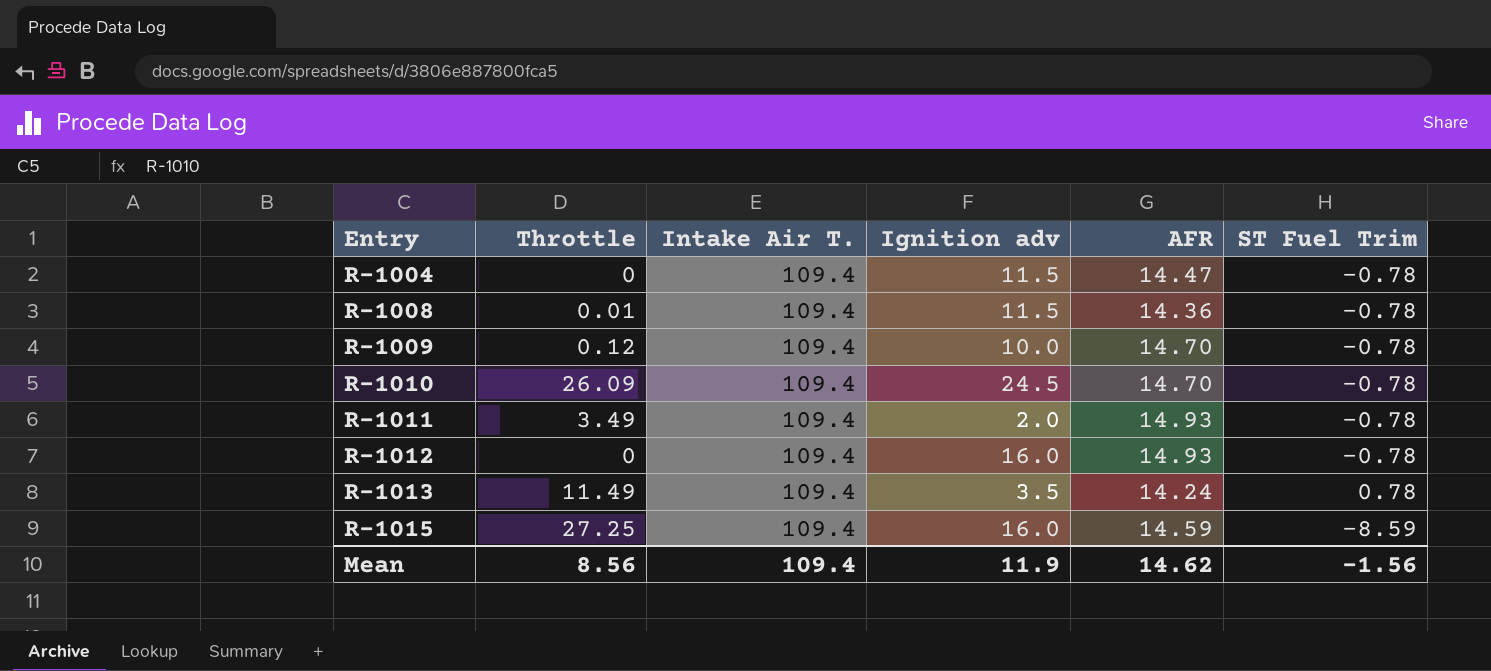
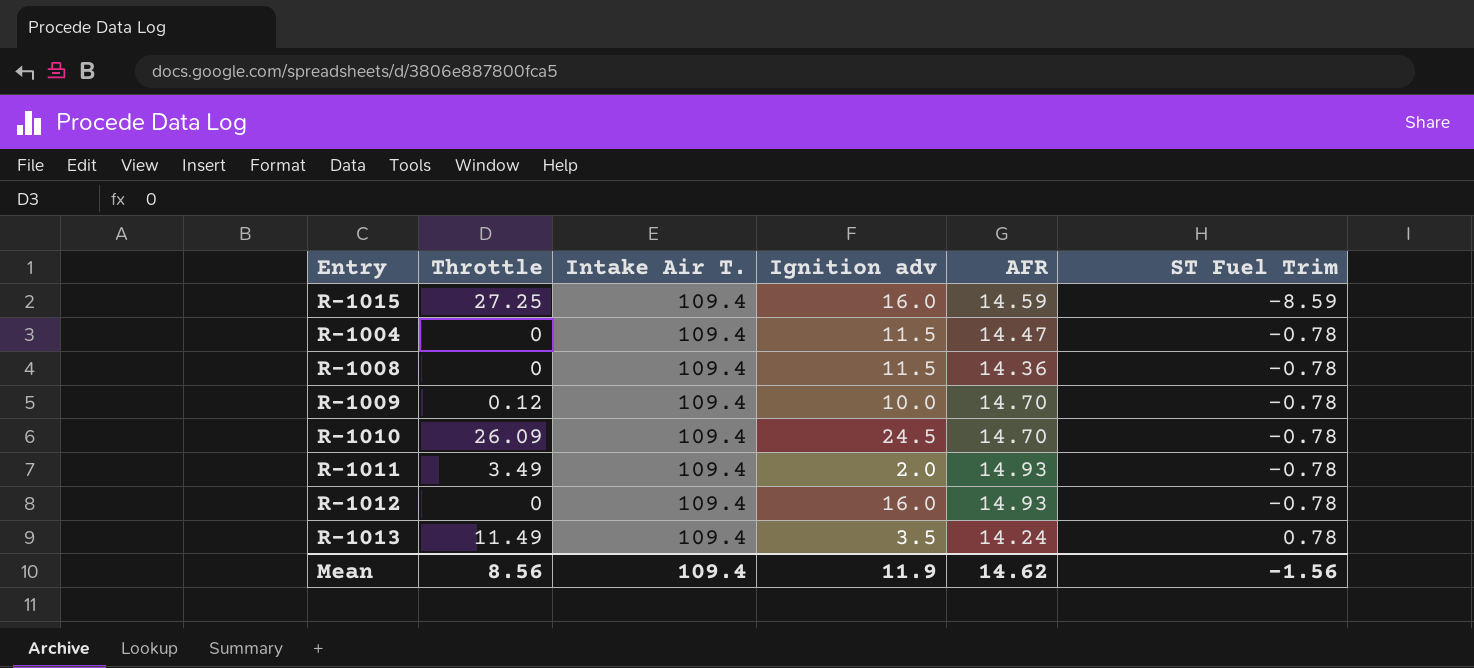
row order: Entry ascending -> ST Fuel Trim ascending
R-1008 | Throttle: 0.01 -> 0

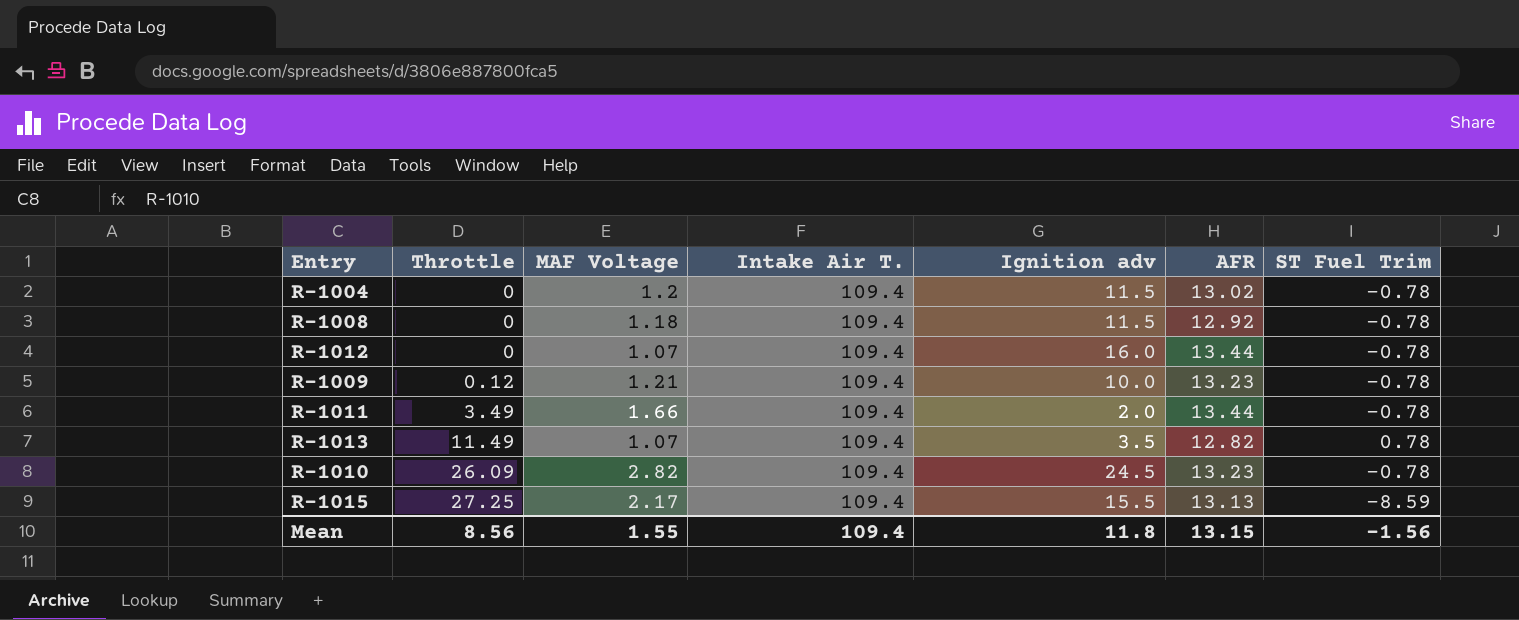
row order: ST Fuel Trim ascending -> Throttle ascending
column MAF Voltage | position: none -> 3
R-1004 | AFR: 14.47 -> 13.02
R-1008 | AFR: 14.36 -> 12.92
R-1012 | AFR: 14.93 -> 13.44
R-1009 | AFR: 14.70 -> 13.23
R-1011 | AFR: 14.93 -> 13.44
R-1013 | AFR: 14.24 -> 12.82
R-1010 | AFR: 14.70 -> 13.23
R-1015 | Ignition adv: 16.0 -> 15.5
R-1015 | AFR: 14.59 -> 13.13
Mean | Ignition adv: 11.9 -> 11.8
Mean | AFR: 14.62 -> 13.15

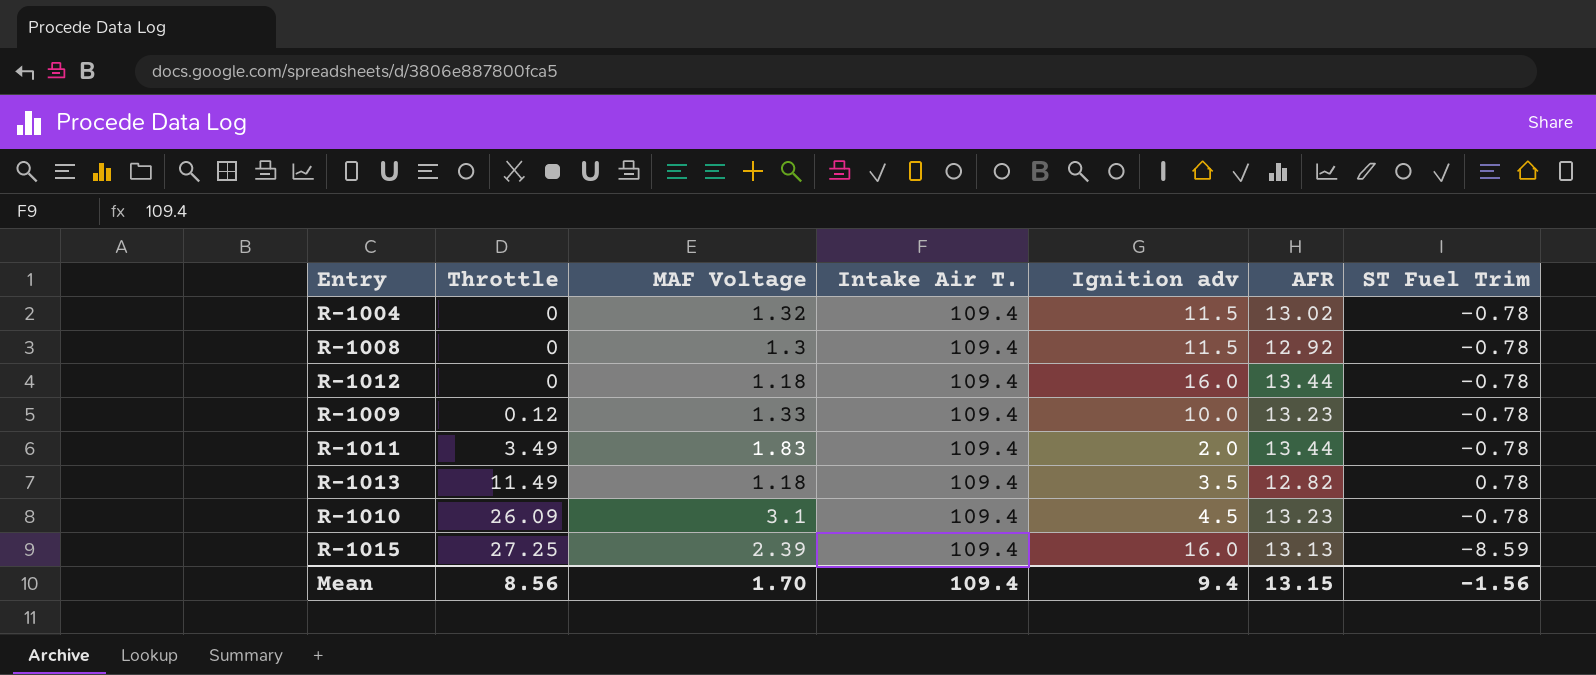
R-1004 | MAF Voltage: 1.2 -> 1.32
R-1008 | MAF Voltage: 1.18 -> 1.3
R-1012 | MAF Voltage: 1.07 -> 1.18
R-1009 | MAF Voltage: 1.21 -> 1.33
R-1011 | MAF Voltage: 1.66 -> 1.83
R-1013 | MAF Voltage: 1.07 -> 1.18
R-1010 | MAF Voltage: 2.82 -> 3.1
R-1010 | Ignition adv: 24.5 -> 4.5
R-1015 | MAF Voltage: 2.17 -> 2.39
R-1015 | Ignition adv: 15.5 -> 16.0
Mean | MAF Voltage: 1.55 -> 1.70
Mean | Ignition adv: 11.8 -> 9.4

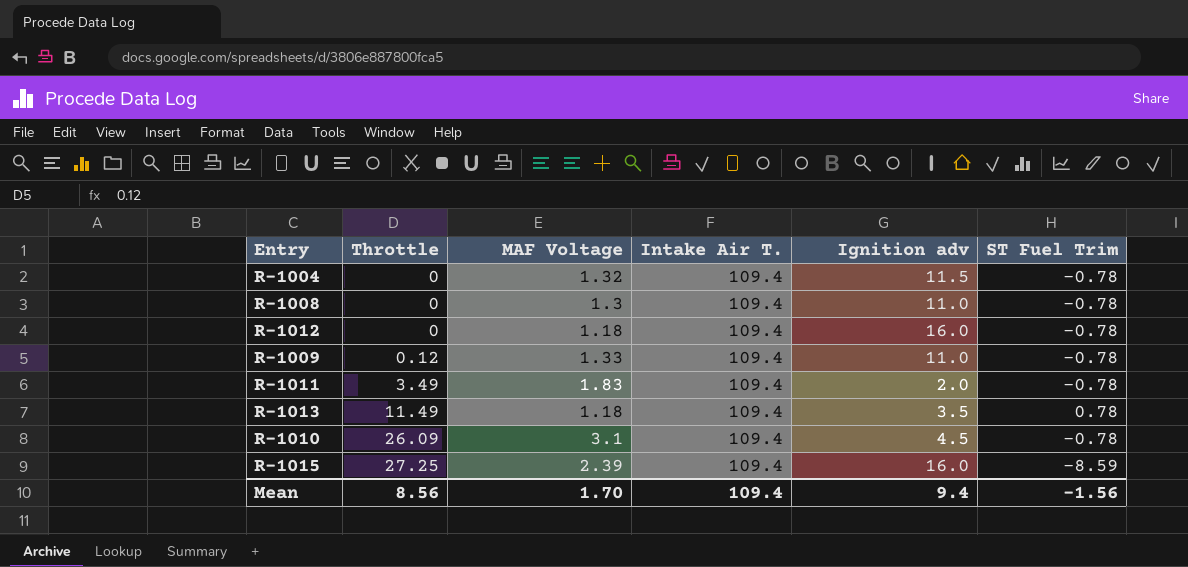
column AFR | position: 6 -> none
R-1008 | Ignition adv: 11.5 -> 11.0
R-1009 | Ignition adv: 10.0 -> 11.0

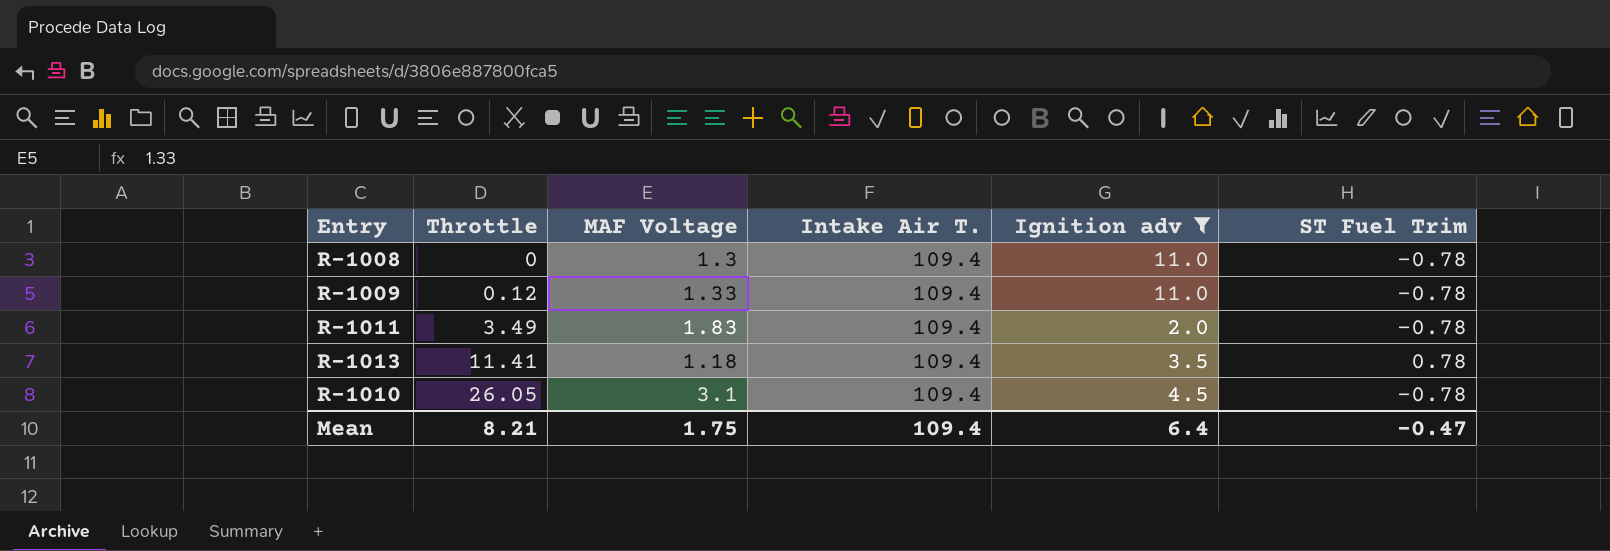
filter: none -> Ignition adv <= 11.0
R-1013 | Throttle: 11.49 -> 11.41
R-1010 | Throttle: 26.09 -> 26.05
Mean | Throttle: 8.56 -> 8.21
Mean | MAF Voltage: 1.70 -> 1.75
Mean | Ignition adv: 9.4 -> 6.4
Mean | ST Fuel Trim: -1.56 -> -0.47

